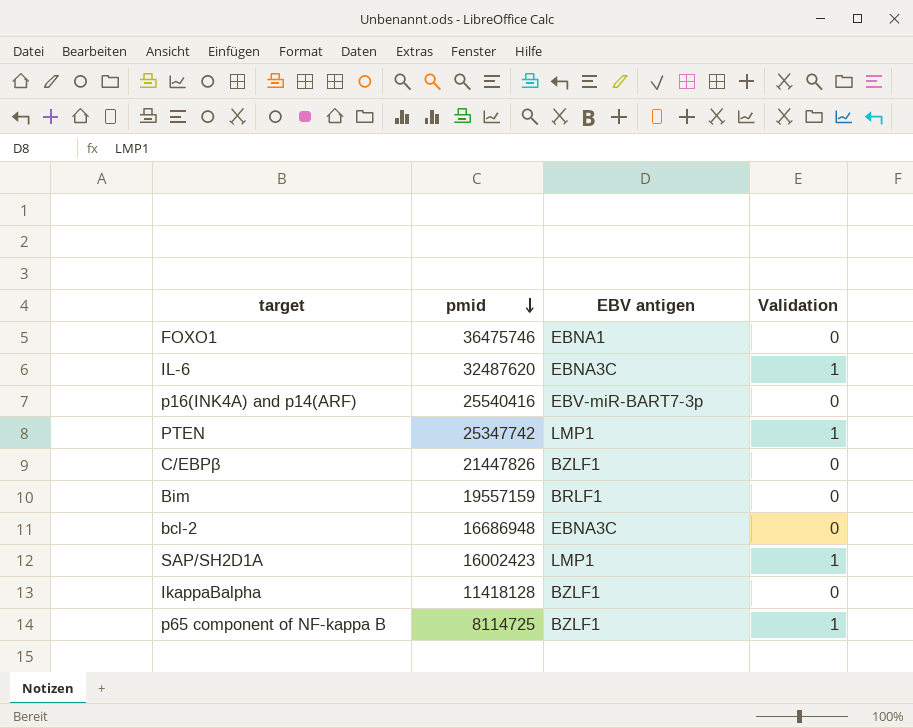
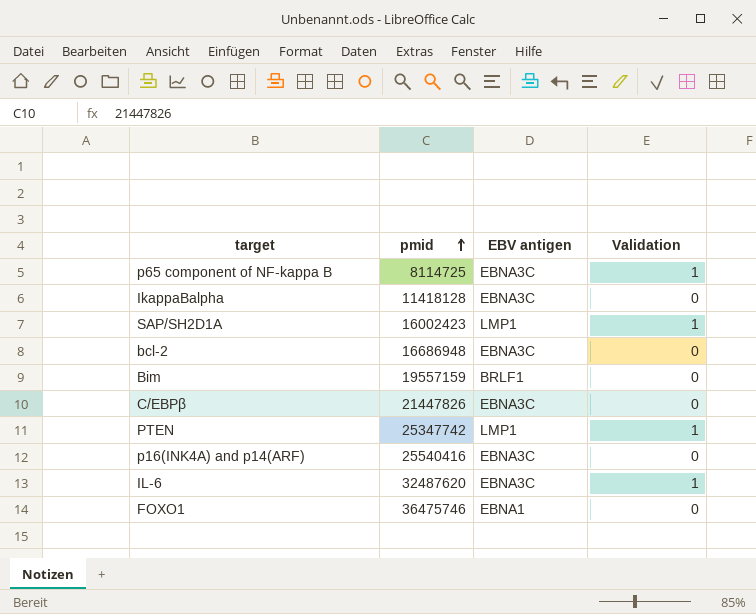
row order: pmid descending -> pmid ascending
p65 component of NF-kappa B | EBV antigen: BZLF1 -> EBNA3C
IkappaBalpha | EBV antigen: BZLF1 -> EBNA3C
C/EBPβ | EBV antigen: BZLF1 -> EBNA3C
p16(INK4A) and p14(ARF) | EBV antigen: EBV-miR-BART7-3p -> EBNA3C

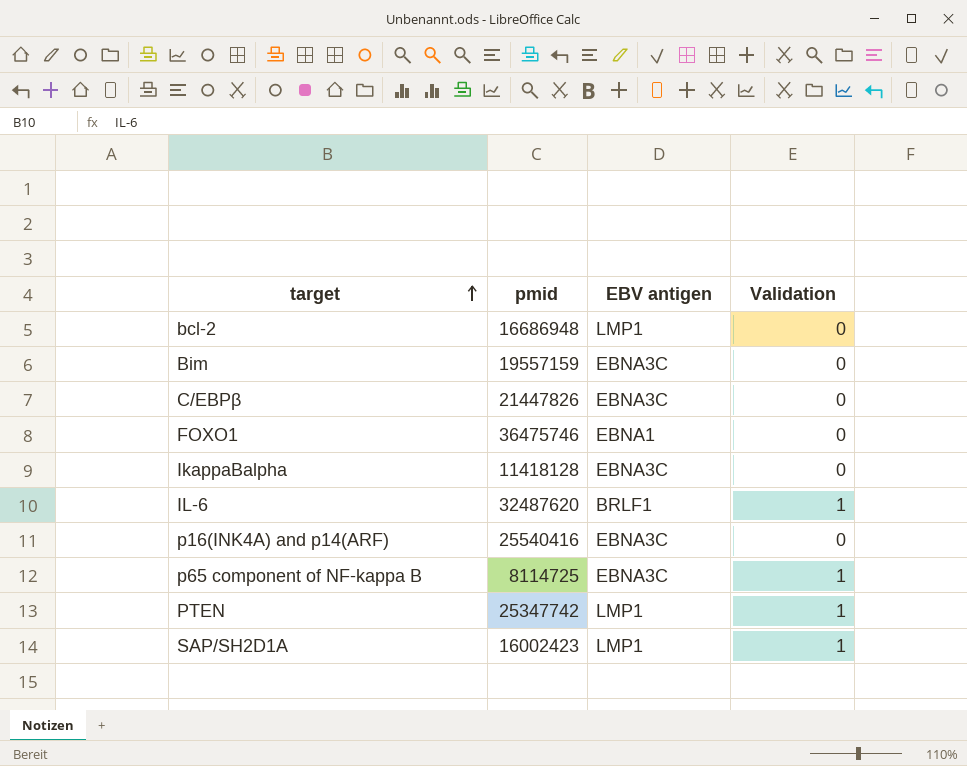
row order: pmid ascending -> target ascending
bcl-2 | EBV antigen: EBNA3C -> LMP1
Bim | EBV antigen: BRLF1 -> EBNA3C
IL-6 | EBV antigen: EBNA3C -> BRLF1

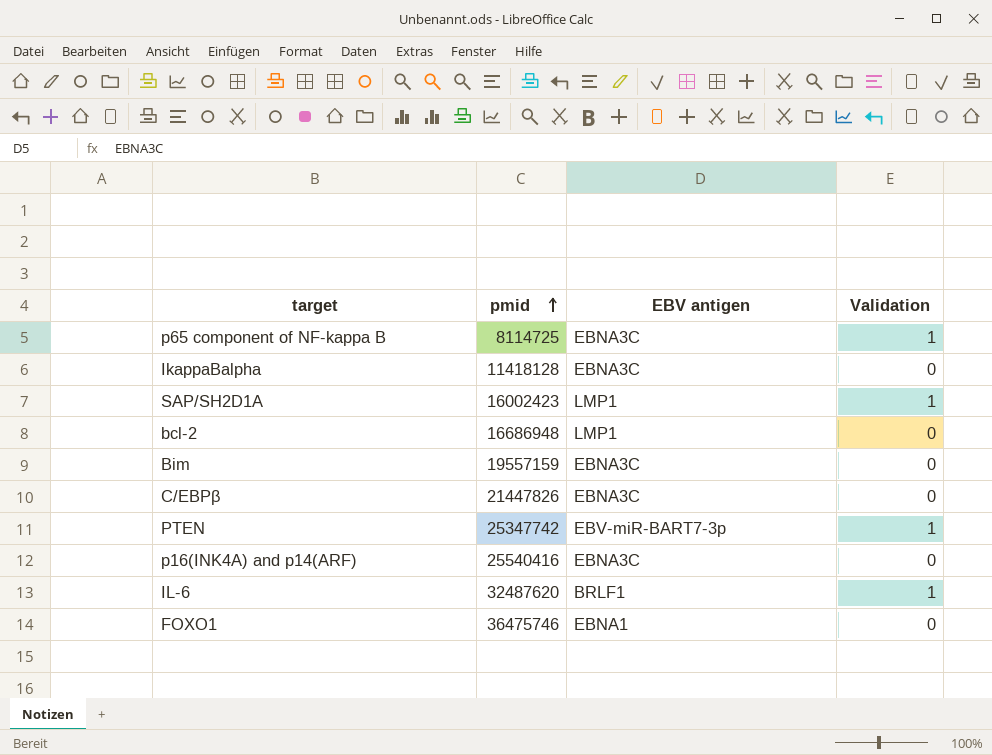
row order: target ascending -> pmid ascending
PTEN | EBV antigen: LMP1 -> EBV-miR-BART7-3p

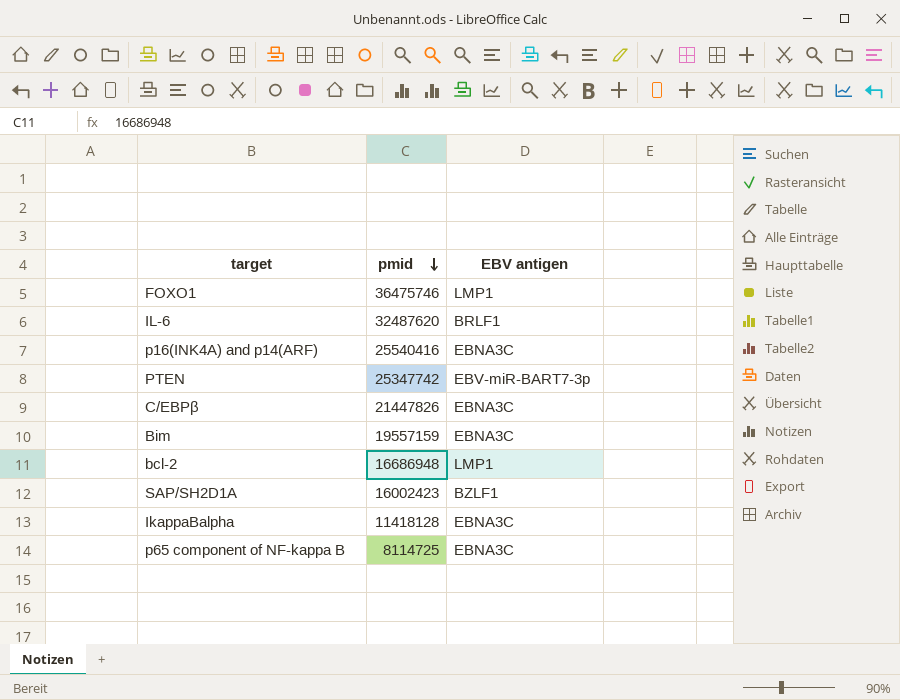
row order: pmid ascending -> pmid descending
column Validation | position: 4 -> none
FOXO1 | EBV antigen: EBNA1 -> LMP1
SAP/SH2D1A | EBV antigen: LMP1 -> BZLF1

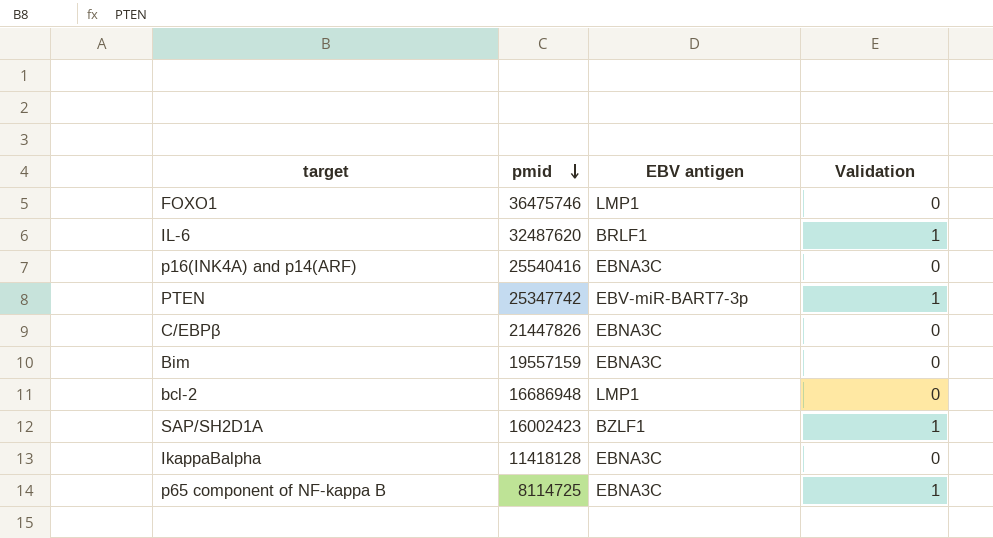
column Validation | position: none -> 4

